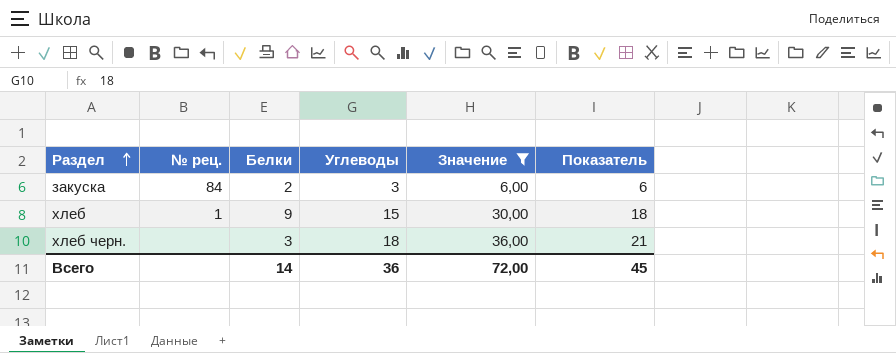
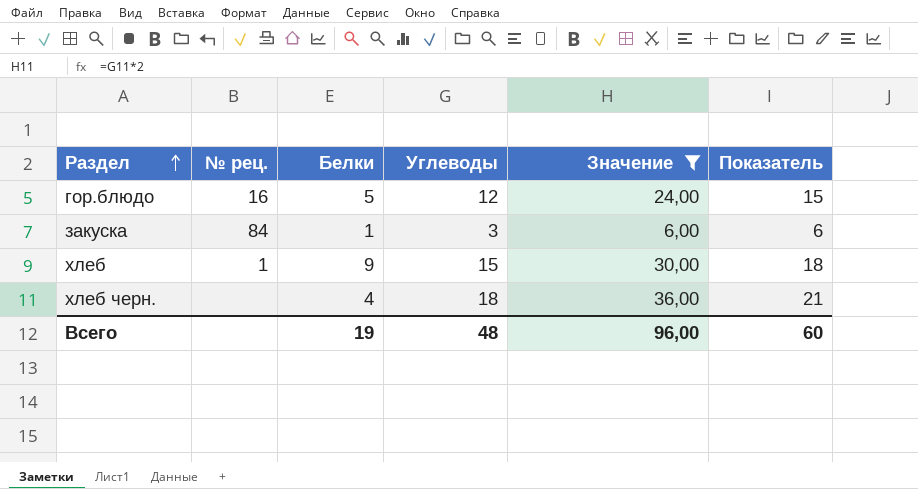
row гор.блюдо: none -> 16 | 5 | 12 | 24,00 | 15
закуска | Белки: 2 -> 1
хлеб черн. | Белки: 3 -> 4
Всего | Белки: 14 -> 19
Всего | Углеводы: 36 -> 48
Всего | Значение: 72,00 -> 96,00
Всего | Показатель: 45 -> 60

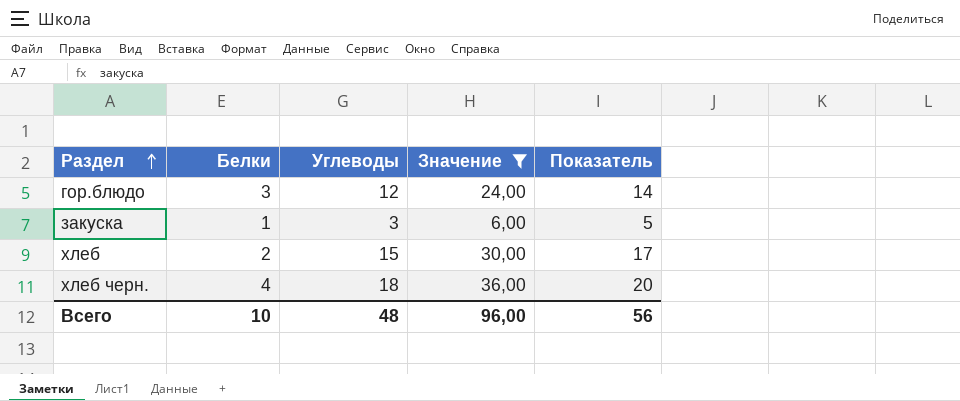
column № рец. | position: 2 -> none
column Показатель | formula: [Углеводы] + 3 -> [Углеводы] + 2
гор.блюдо | Белки: 5 -> 3
хлеб | Белки: 9 -> 2
Всего | Белки: 19 -> 10
Всего | Показатель: 60 -> 56

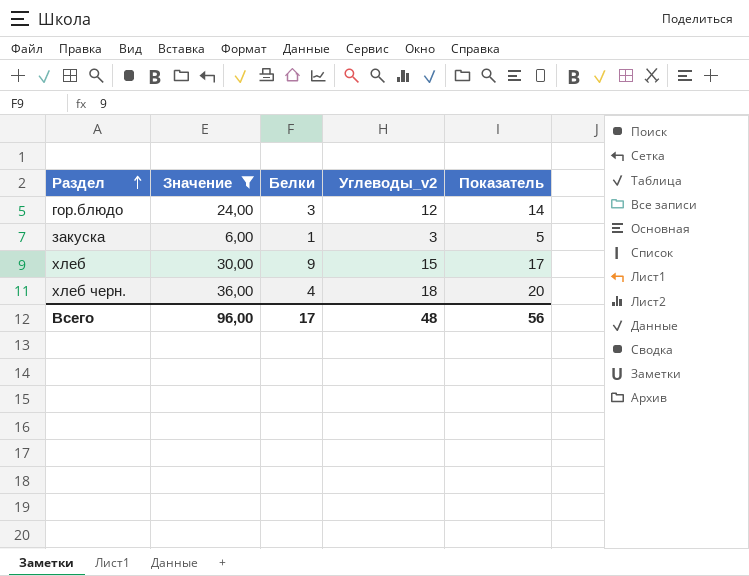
column Значение | position: 4 -> 2
column name: Углеводы -> Углеводы_v2
хлеб | Белки: 2 -> 9
Всего | Белки: 10 -> 17

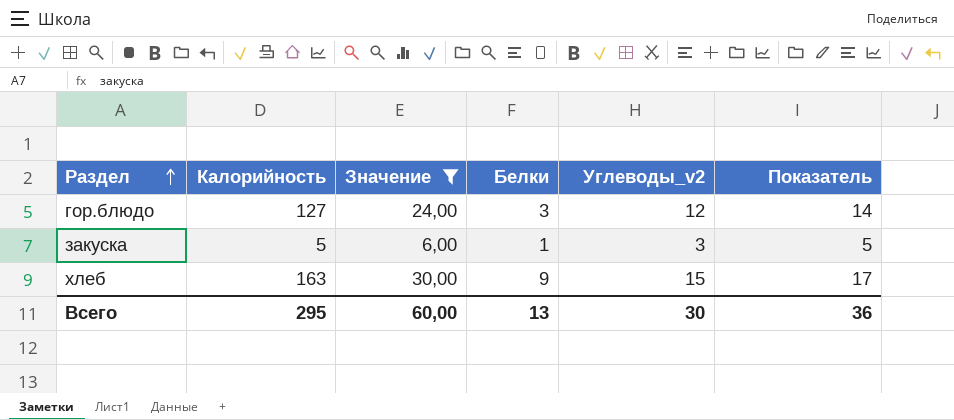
column Калорийность | position: none -> 2
row хлеб черн.: 36,00 | 4 | 18 | 20 -> none
Всего | Значение: 96,00 -> 60,00
Всего | Белки: 17 -> 13
Всего | Углеводы_v2: 48 -> 30
Всего | Показатель: 56 -> 36

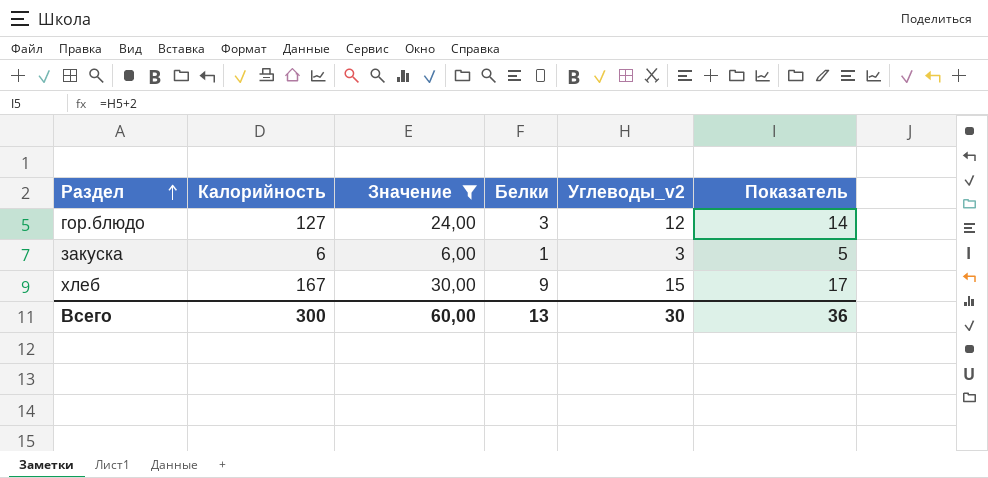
закуска | Калорийность: 5 -> 6
хлеб | Калорийность: 163 -> 167
Всего | Калорийность: 295 -> 300

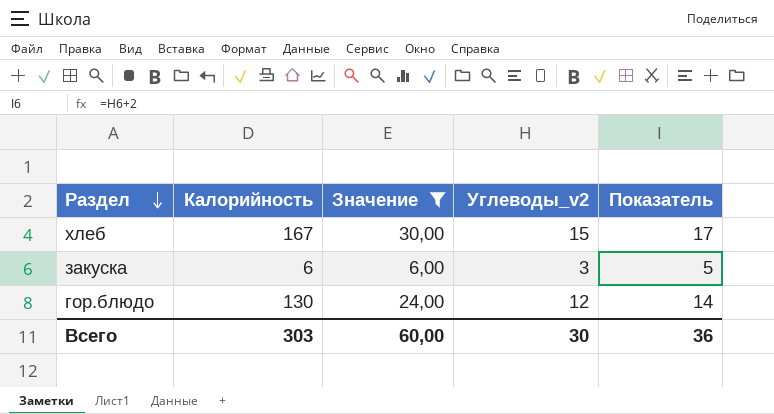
row order: Раздел ascending -> Раздел descending
column Белки | position: 4 -> none
гор.блюдо | Калорийность: 127 -> 130
Всего | Калорийность: 300 -> 303

